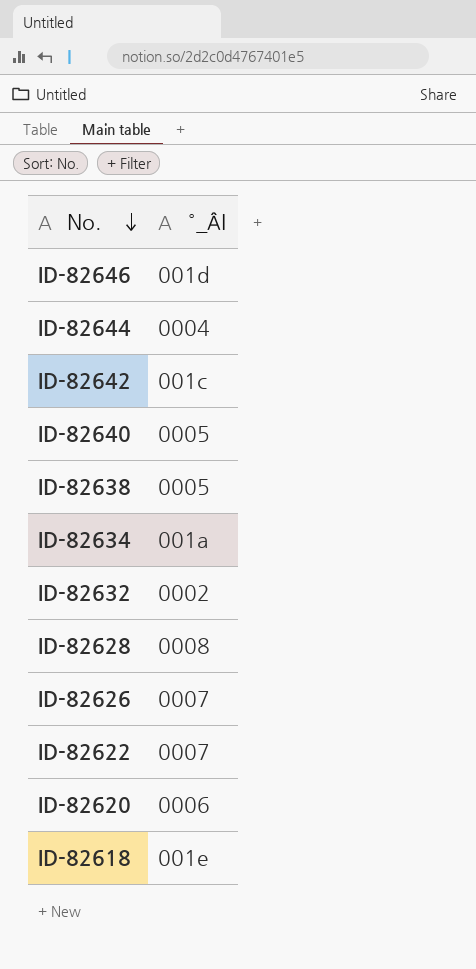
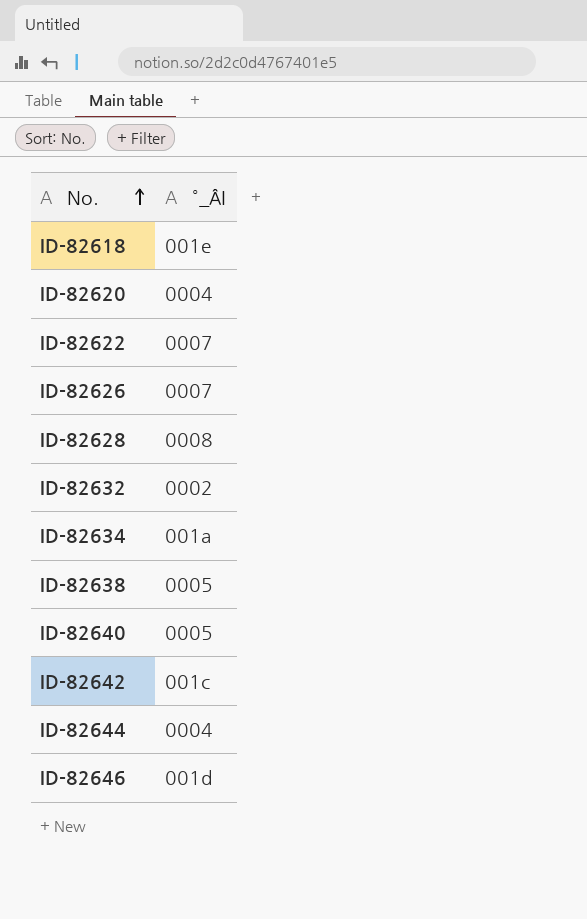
row order: No. descending -> No. ascending
ID-82620 | °_ÂI: 0006 -> 0004

